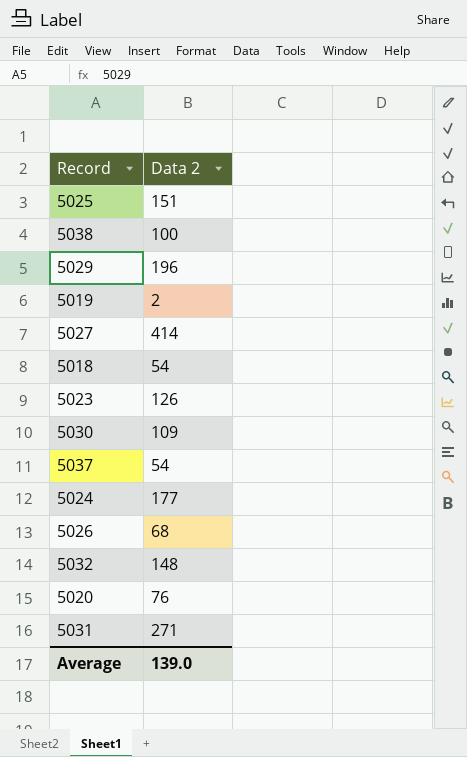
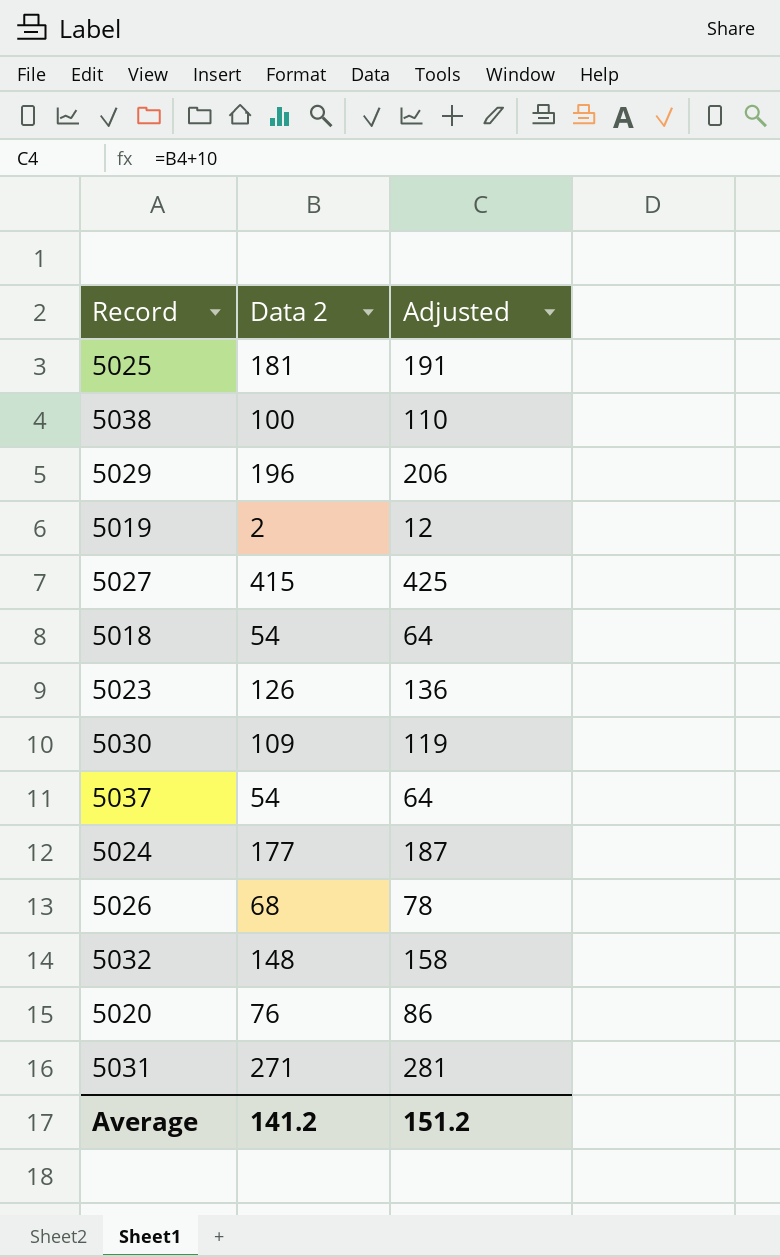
column Adjusted | formula: none -> [Data 2] + 10
5025 | Data 2: 151 -> 181
5027 | Data 2: 414 -> 415
Average | Data 2: 139.0 -> 141.2

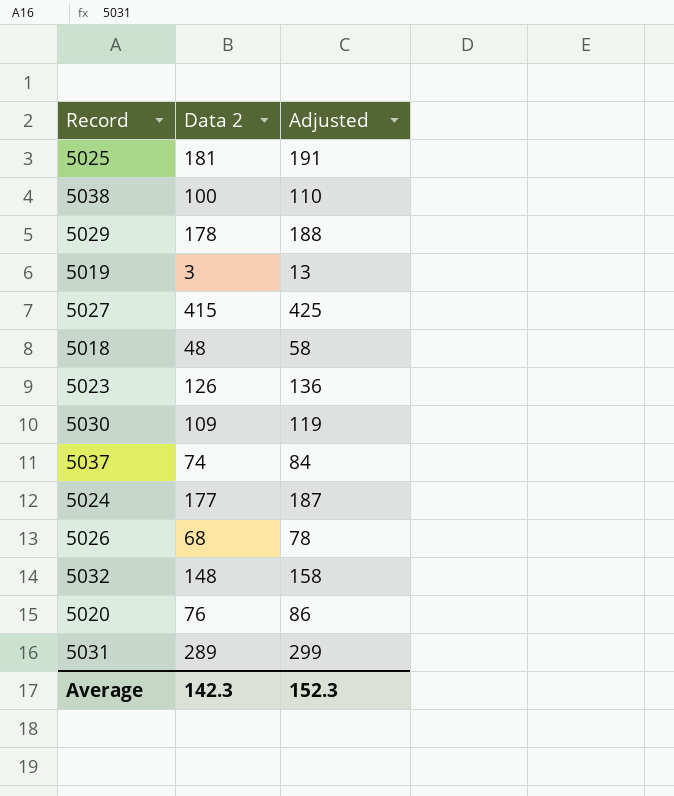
5029 | Data 2: 196 -> 178
5029 | Adjusted: 206 -> 188
5019 | Data 2: 2 -> 3
5019 | Adjusted: 12 -> 13
5018 | Data 2: 54 -> 48
5018 | Adjusted: 64 -> 58
5037 | Data 2: 54 -> 74
5037 | Adjusted: 64 -> 84
5031 | Data 2: 271 -> 289
5031 | Adjusted: 281 -> 299
Average | Data 2: 141.2 -> 142.3
Average | Adjusted: 151.2 -> 152.3

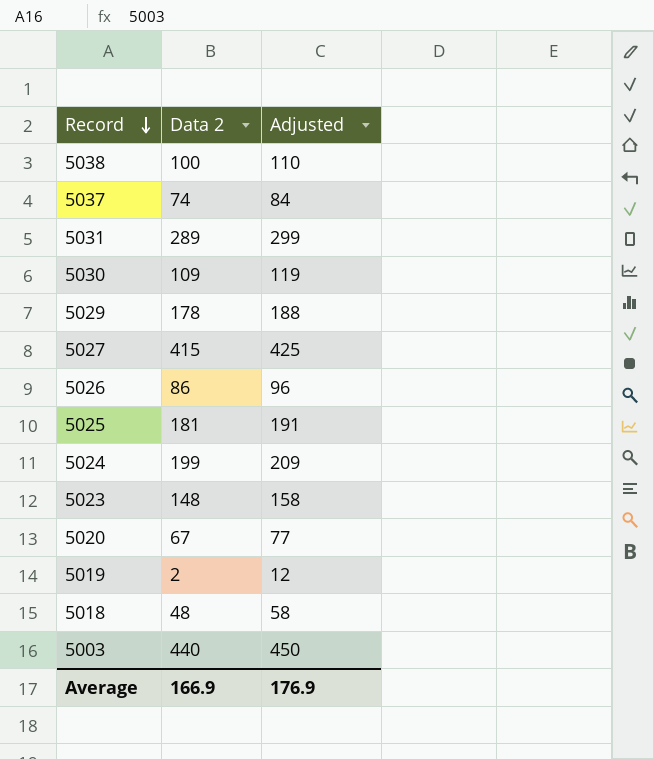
row order: none -> Record descending
row 5032: 148 | 158 -> none
5026 | Data 2: 68 -> 86
5026 | Adjusted: 78 -> 96
5024 | Data 2: 177 -> 199
5024 | Adjusted: 187 -> 209
5023 | Data 2: 126 -> 148
5023 | Adjusted: 136 -> 158
5020 | Data 2: 76 -> 67
5020 | Adjusted: 86 -> 77
5019 | Data 2: 3 -> 2
5019 | Adjusted: 13 -> 12
row 5003: none -> 440 | 450
Average | Data 2: 142.3 -> 166.9
Average | Adjusted: 152.3 -> 176.9

